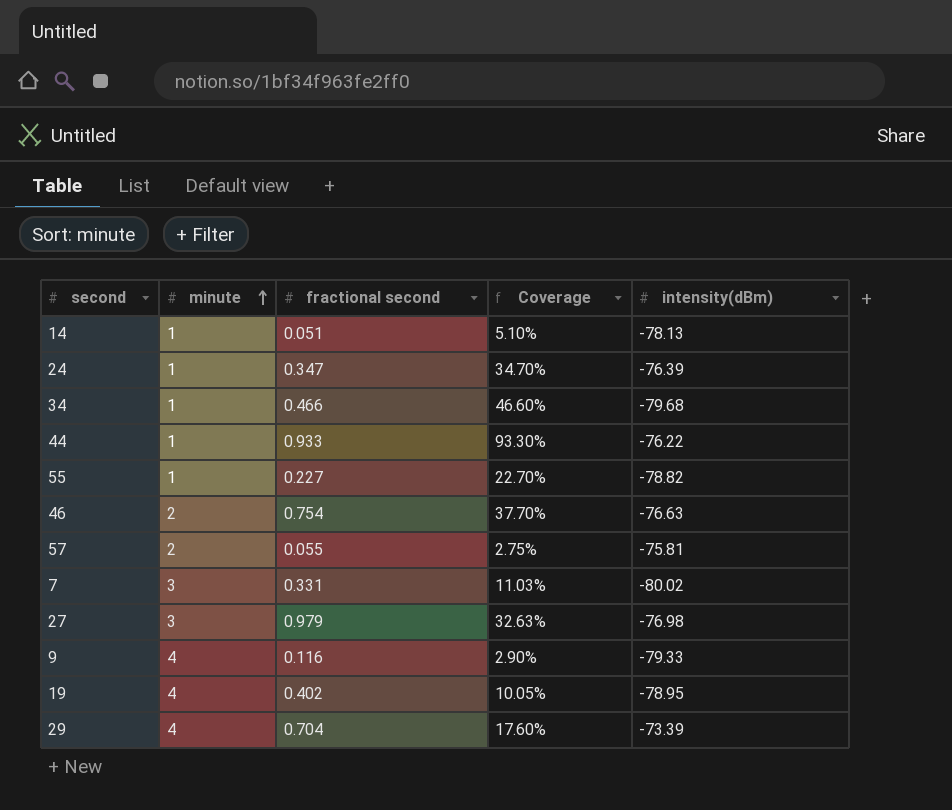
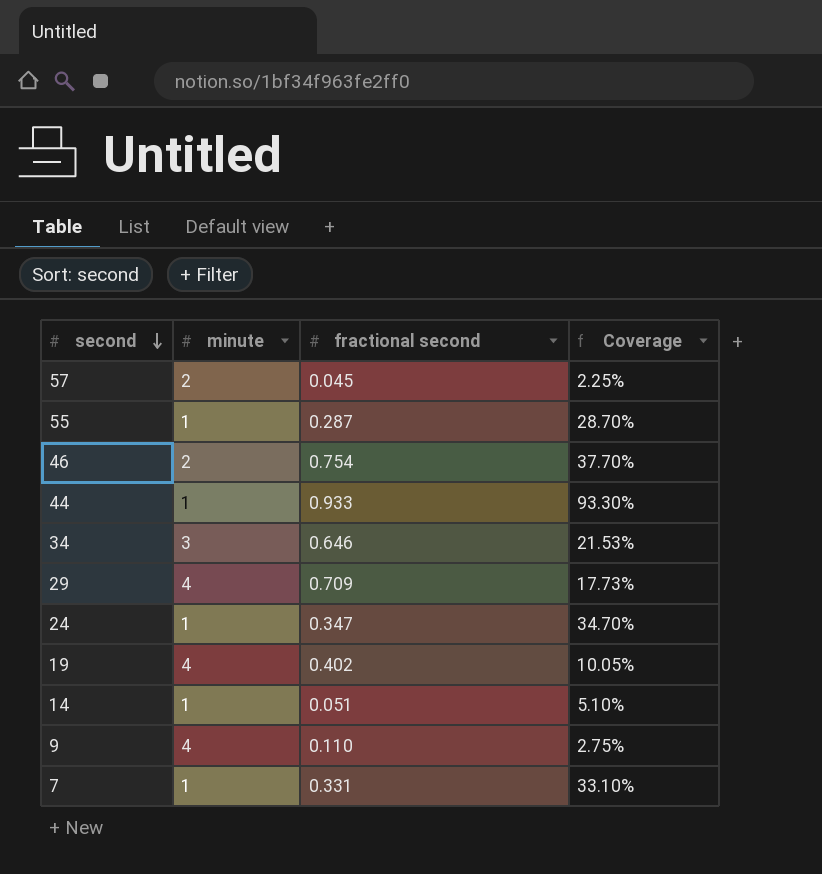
row order: minute ascending -> second descending
column intensity(dBm) | position: 5 -> none
row 27: 3 | 0.979 | 32.63% | -76.98 -> none
57 | fractional second: 0.055 -> 0.045
57 | Coverage: 2.75% -> 2.25%
55 | fractional second: 0.227 -> 0.287
55 | Coverage: 22.70% -> 28.70%
34 | minute: 1 -> 3
34 | fractional second: 0.466 -> 0.646
34 | Coverage: 46.60% -> 21.53%
29 | fractional second: 0.704 -> 0.709
29 | Coverage: 17.60% -> 17.73%
9 | fractional second: 0.116 -> 0.110
9 | Coverage: 2.90% -> 2.75%
7 | minute: 3 -> 1
7 | Coverage: 11.03% -> 33.10%

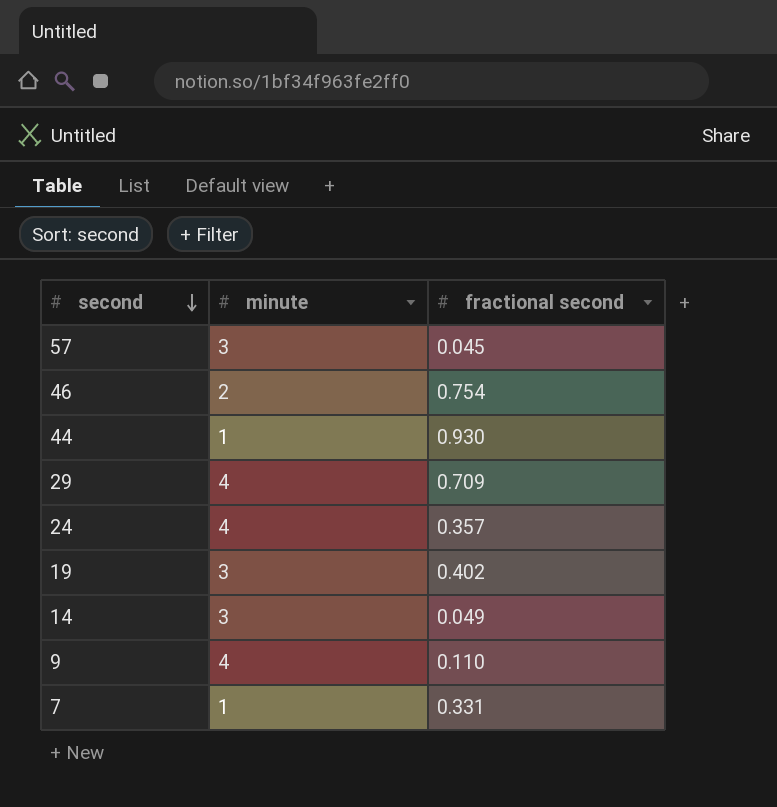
column Coverage | formula: [fractional second] / [minute] -> none
row 55: 1 | 0.287 | 28.70% -> none
row 34: 3 | 0.646 | 21.53% -> none
57 | minute: 2 -> 3
44 | fractional second: 0.933 -> 0.930
24 | minute: 1 -> 4
24 | fractional second: 0.347 -> 0.357
19 | minute: 4 -> 3
14 | minute: 1 -> 3
14 | fractional second: 0.051 -> 0.049

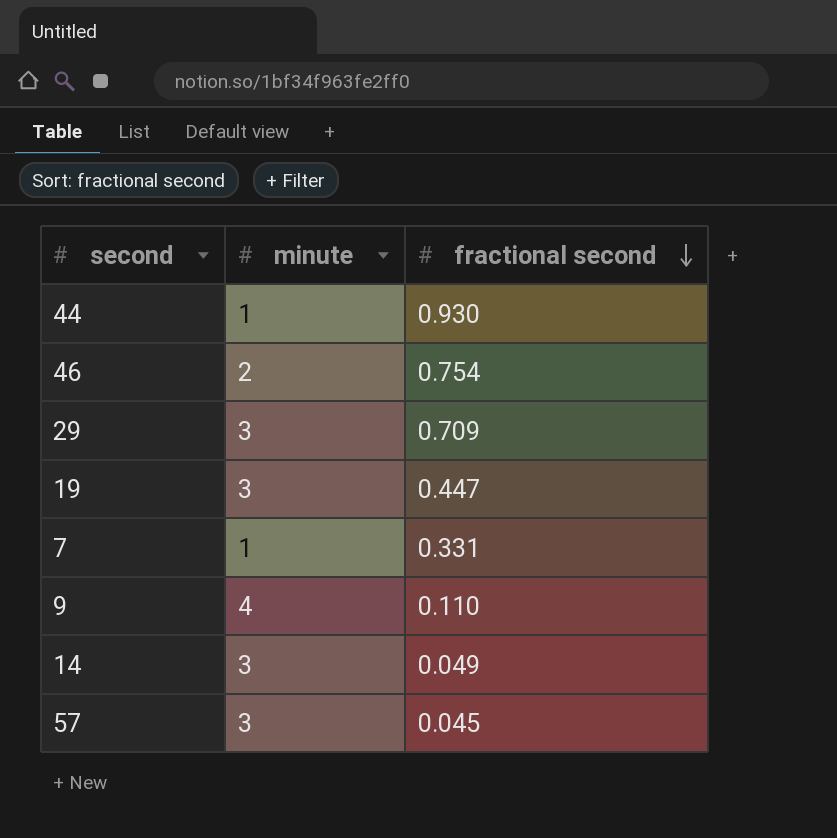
row order: second descending -> fractional second descending
row 24: 4 | 0.357 -> none
29 | minute: 4 -> 3
19 | fractional second: 0.402 -> 0.447

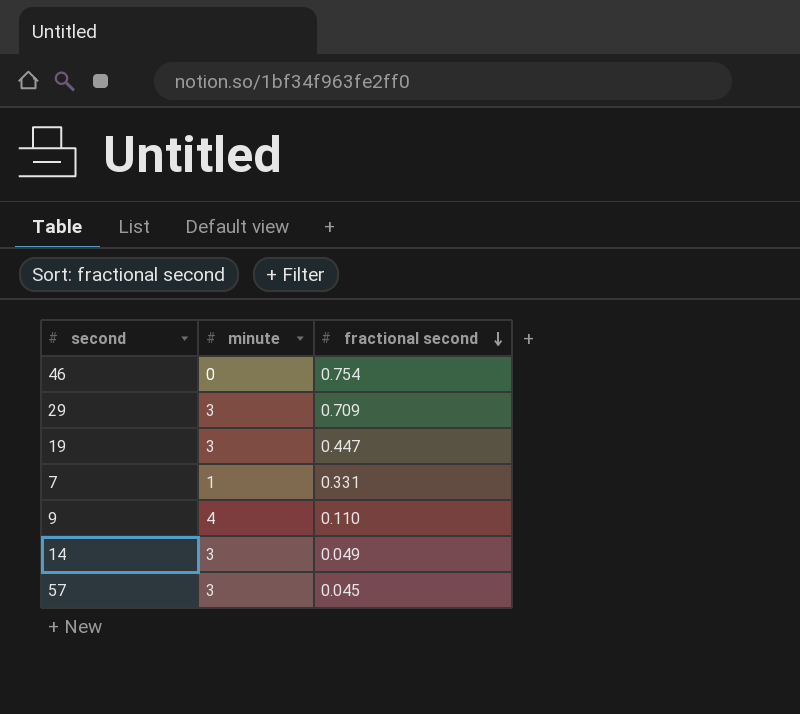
row 44: 1 | 0.930 -> none
46 | minute: 2 -> 0

